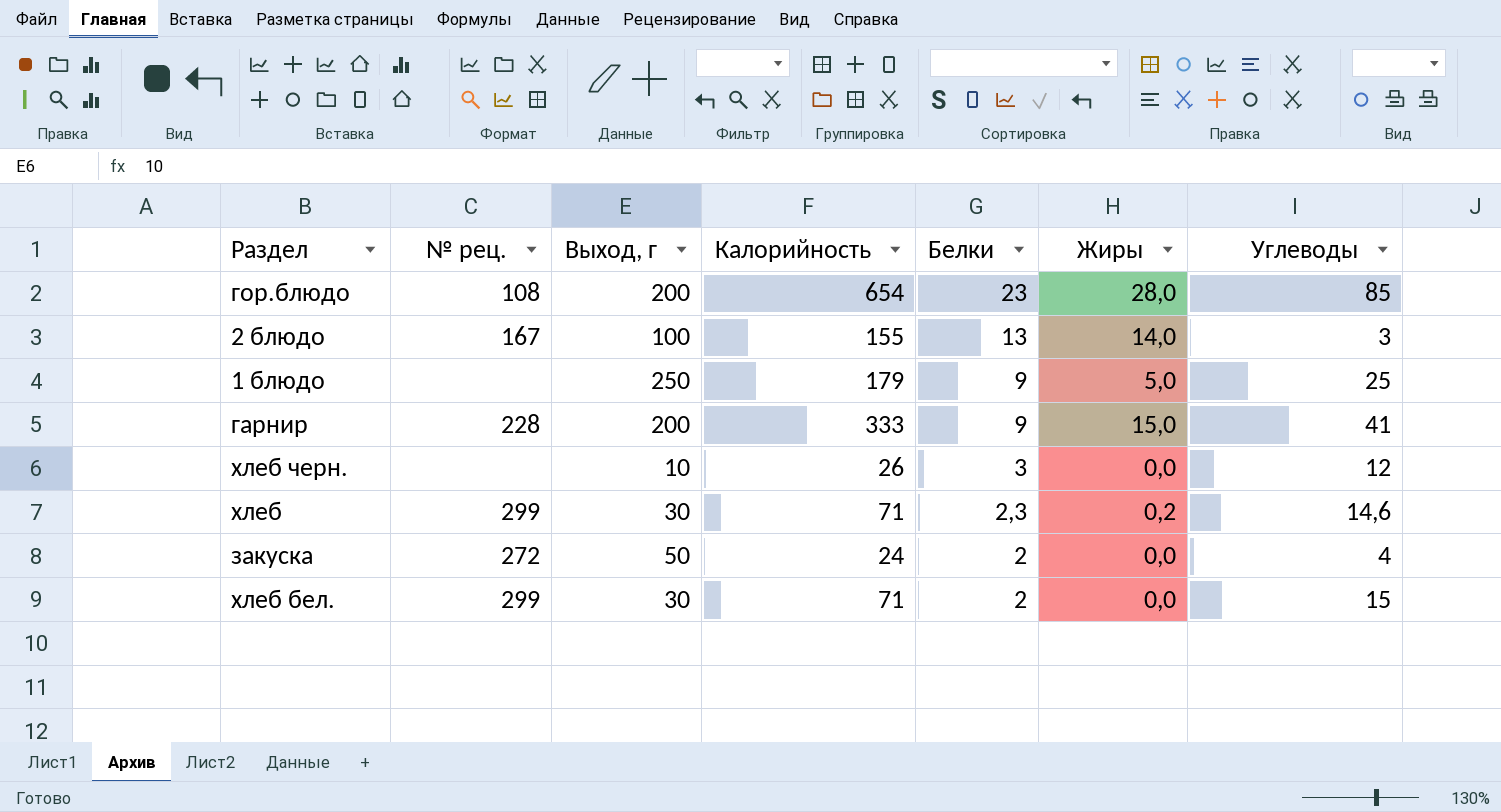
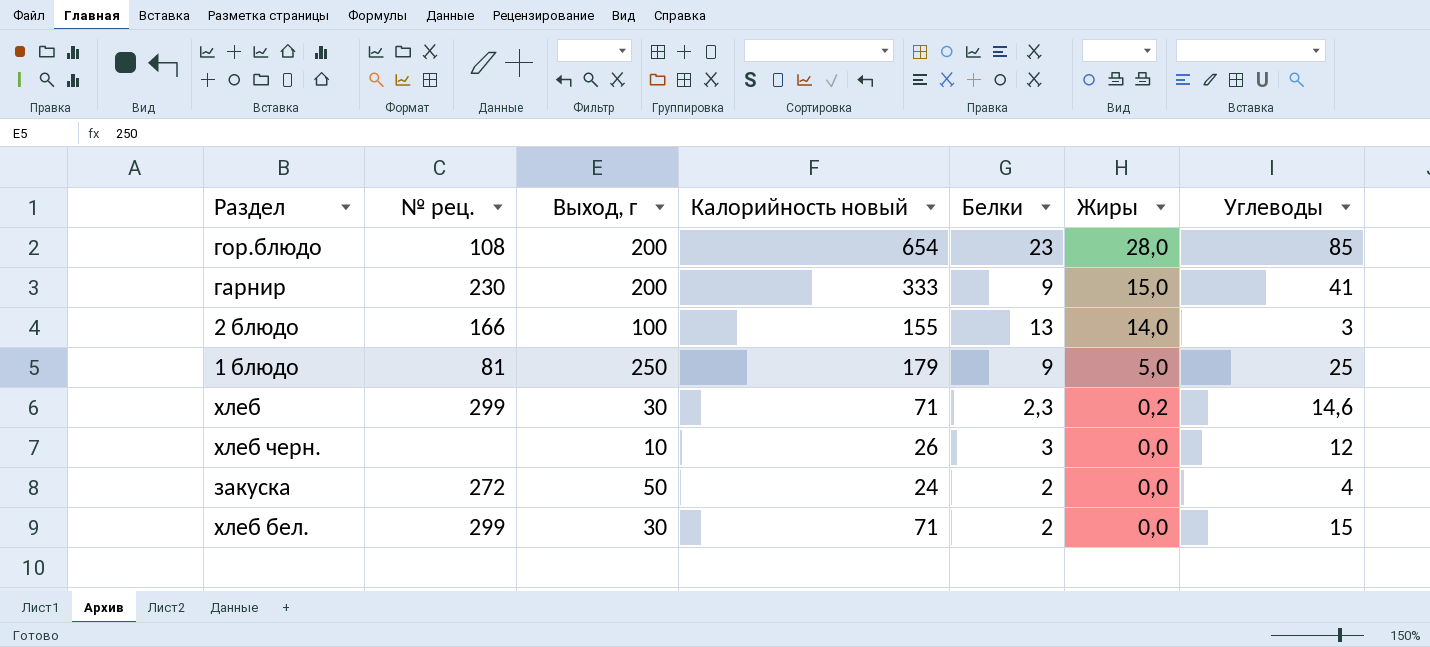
row order: Белки descending -> Жиры descending
column name: Калорийность -> Калорийность новый
гарнир | № рец.: 228 -> 230
2 блюдо | № рец.: 167 -> 166
1 блюдо | № рец.: none -> 81

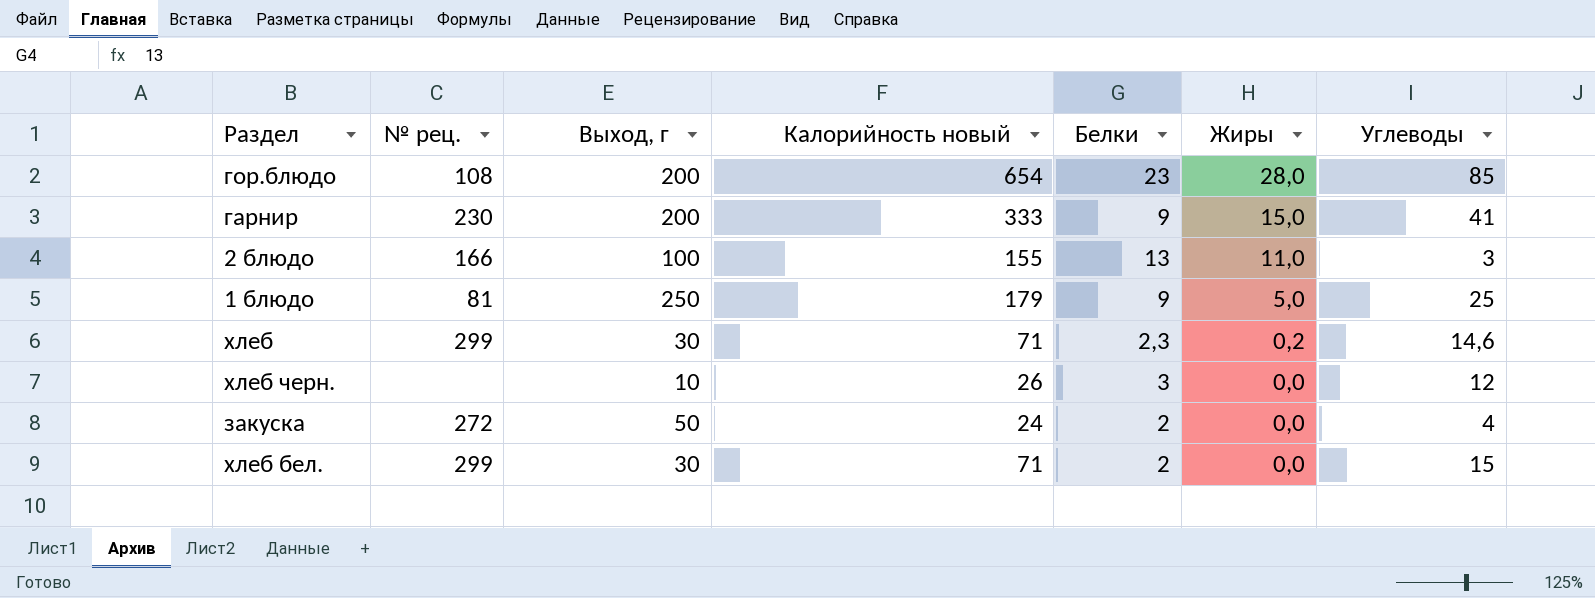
2 блюдо | Жиры: 14,0 -> 11,0

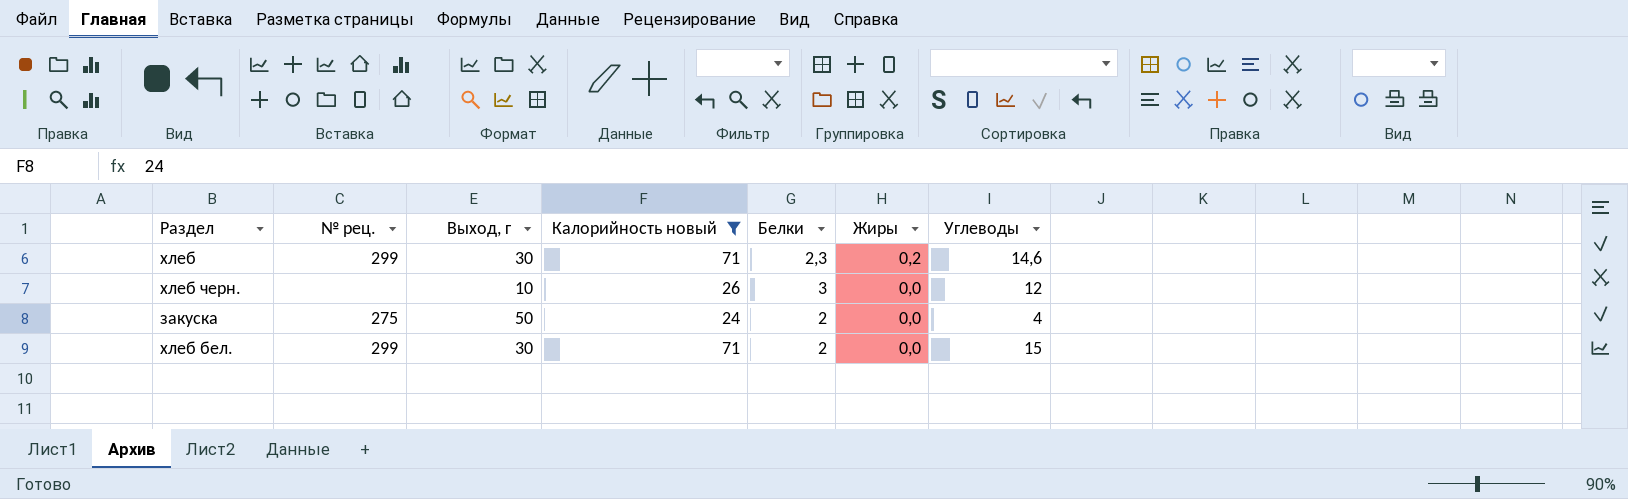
filter: none -> Калорийность новый <= 71
закуска | № рец.: 272 -> 275

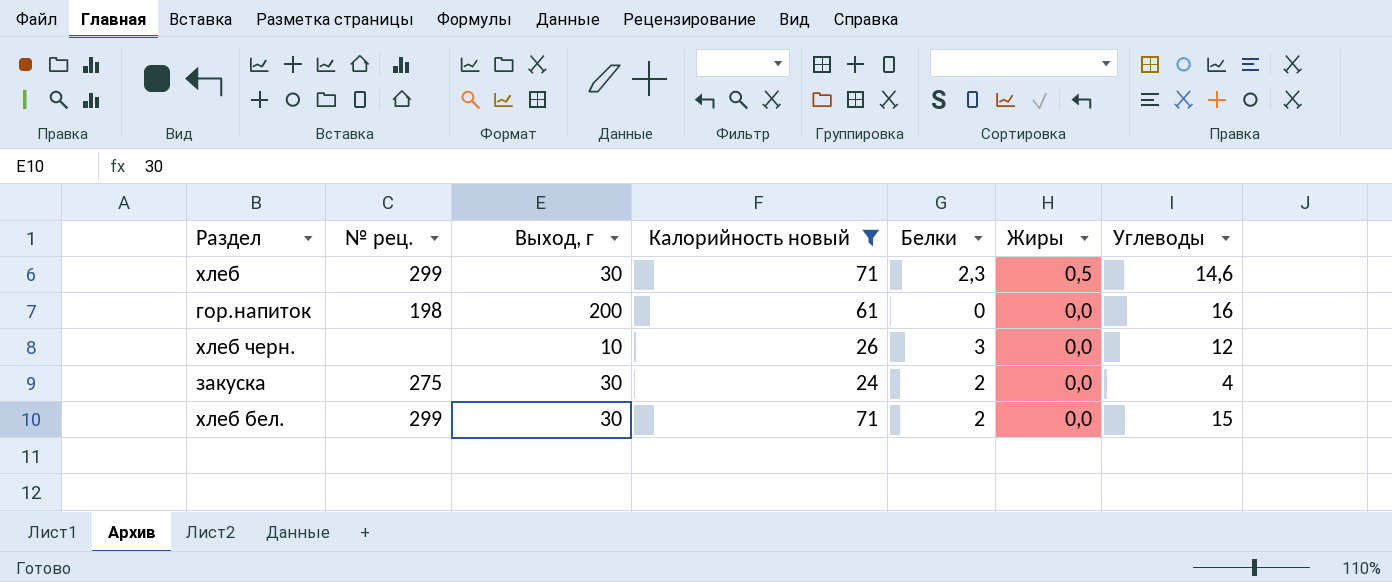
хлеб | Жиры: 0,2 -> 0,5
row гор.напиток: none -> 198 | 200 | 61 | 0 | 0,0 | 16
закуска | Выход, г: 50 -> 30

